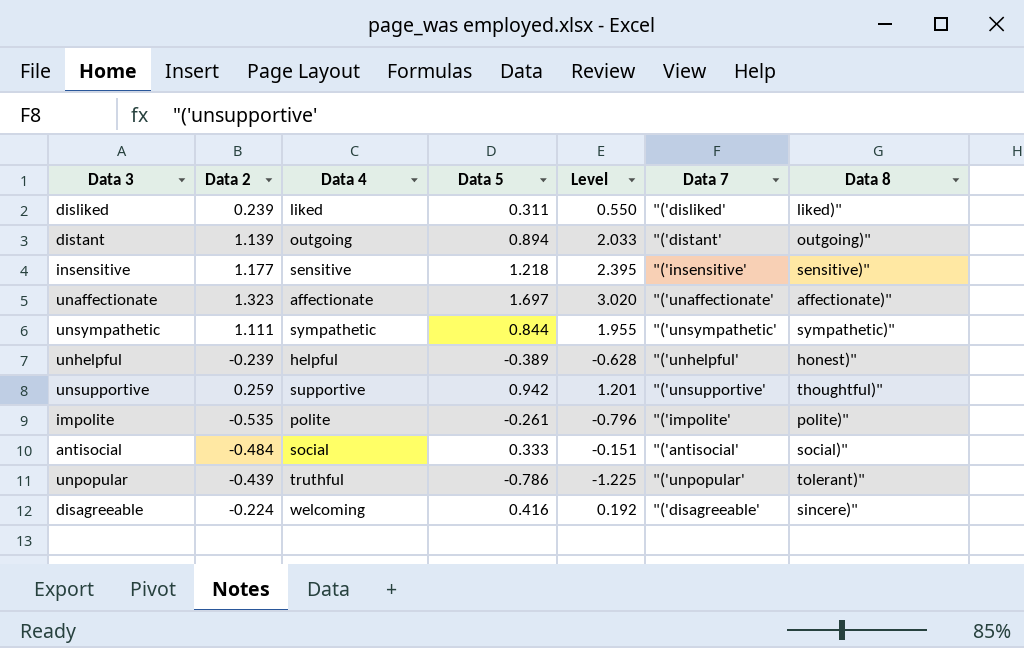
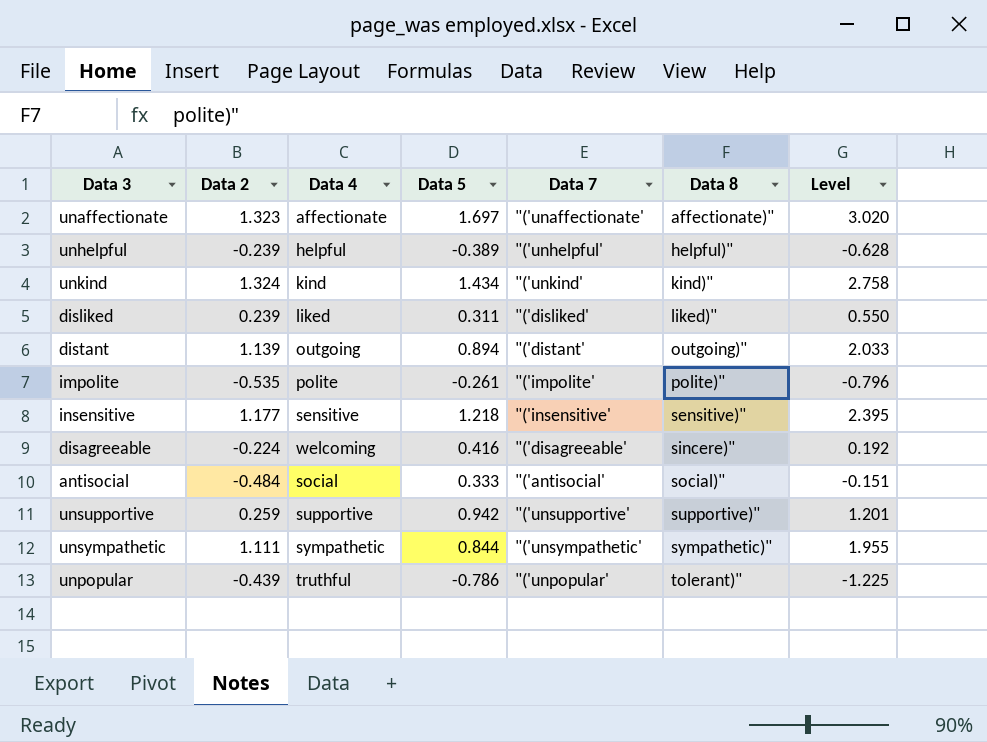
row order: none -> Data 8 ascending
column Level | position: 5 -> 7
unhelpful | Data 8: honest)" -> helpful)"
row unkind: none -> 1.324 | kind | 1.434 | "('unkind' | kind)" | 2.758
unsupportive | Data 8: thoughtful)" -> supportive)"

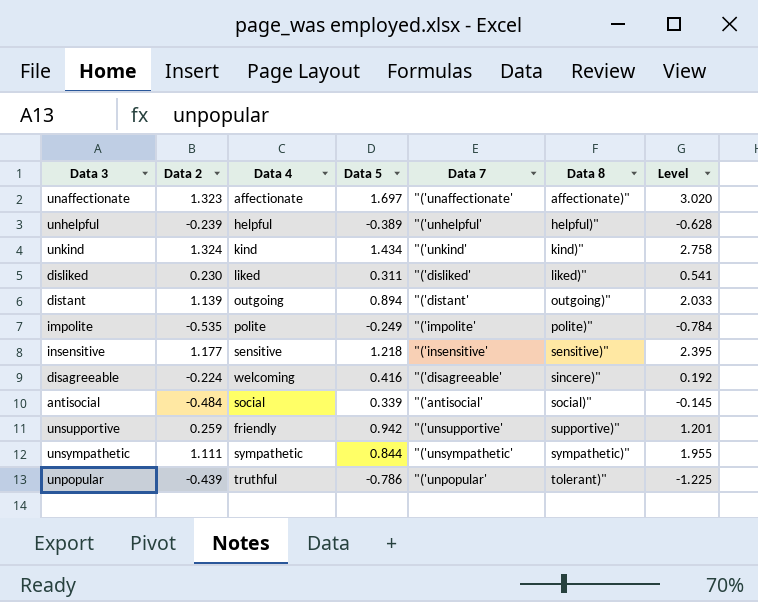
disliked | Data 2: 0.239 -> 0.230
disliked | Level: 0.550 -> 0.541
impolite | Data 5: -0.261 -> -0.249
impolite | Level: -0.796 -> -0.784
antisocial | Data 5: 0.333 -> 0.339
antisocial | Level: -0.151 -> -0.145
unsupportive | Data 4: supportive -> friendly

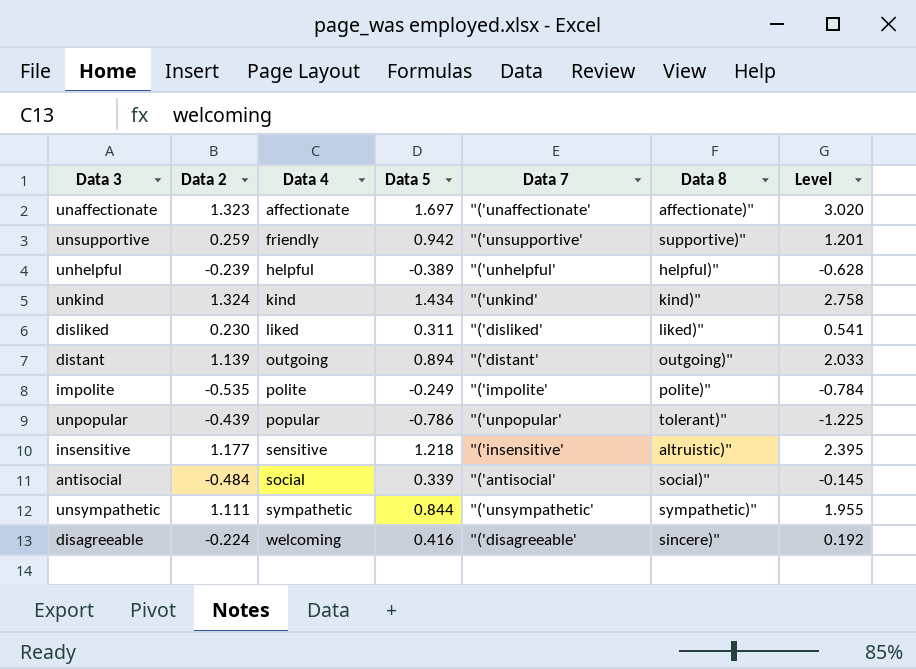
row order: Data 8 ascending -> Data 4 ascending
unpopular | Data 4: truthful -> popular
insensitive | Data 8: sensitive)" -> altruistic)"

